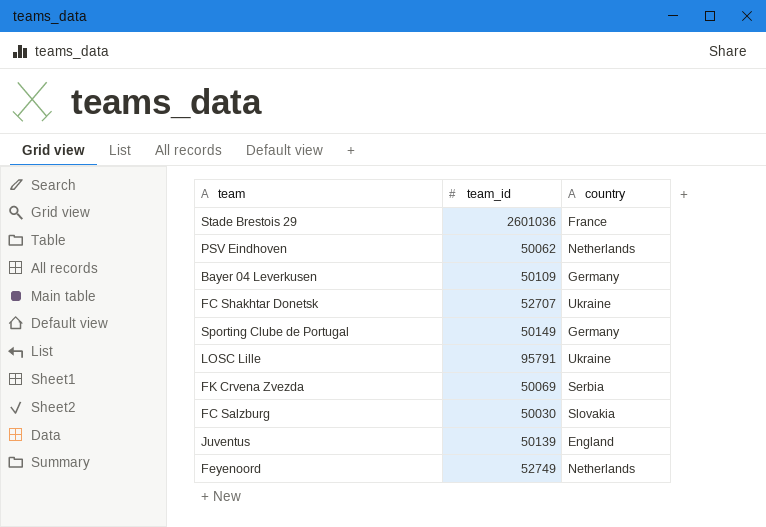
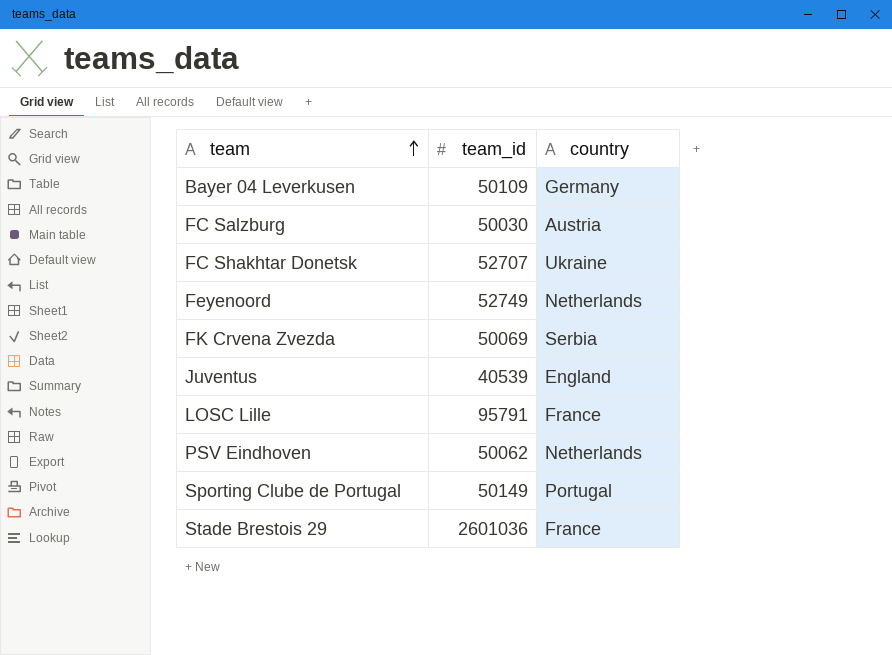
row order: none -> team ascending
FC Salzburg | country: Slovakia -> Austria
Juventus | team_id: 50139 -> 40539
LOSC Lille | country: Ukraine -> France
Sporting Clube de Portugal | country: Germany -> Portugal

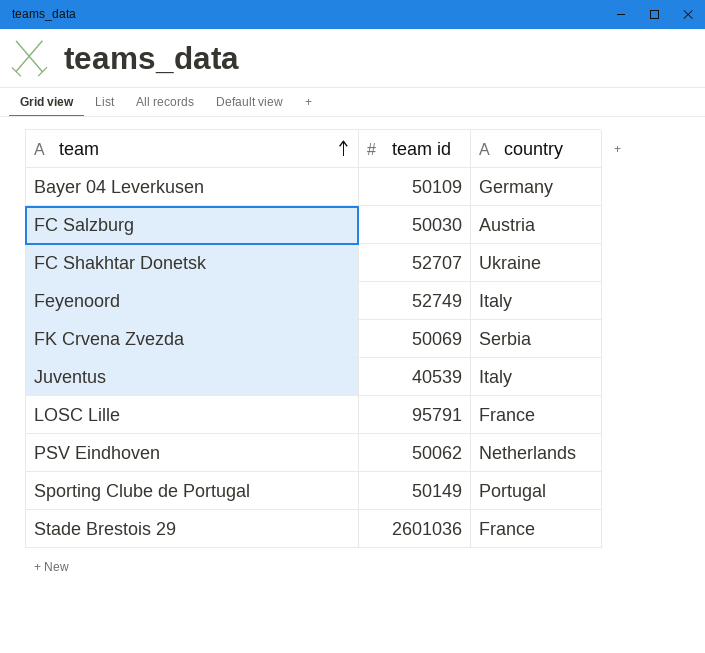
column name: team_id -> team id
Feyenoord | country: Netherlands -> Italy
Juventus | country: England -> Italy

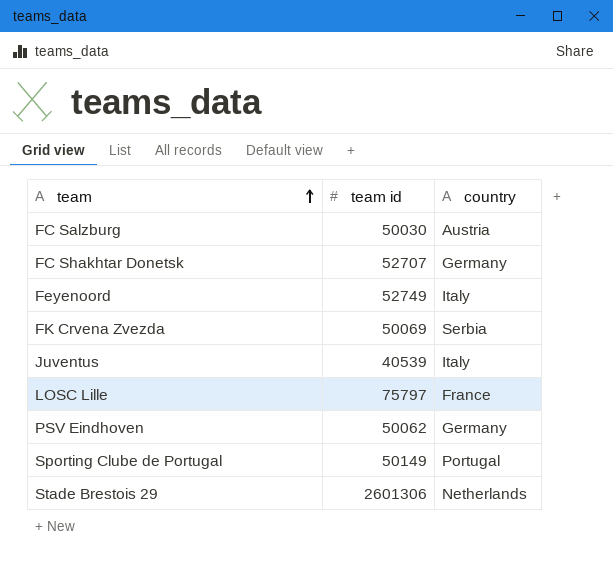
row Bayer 04 Leverkusen: 50109 | Germany -> none
FC Shakhtar Donetsk | country: Ukraine -> Germany
LOSC Lille | team id: 95791 -> 75797
PSV Eindhoven | country: Netherlands -> Germany
Stade Brestois 29 | team id: 2601036 -> 2601306
Stade Brestois 29 | country: France -> Netherlands

